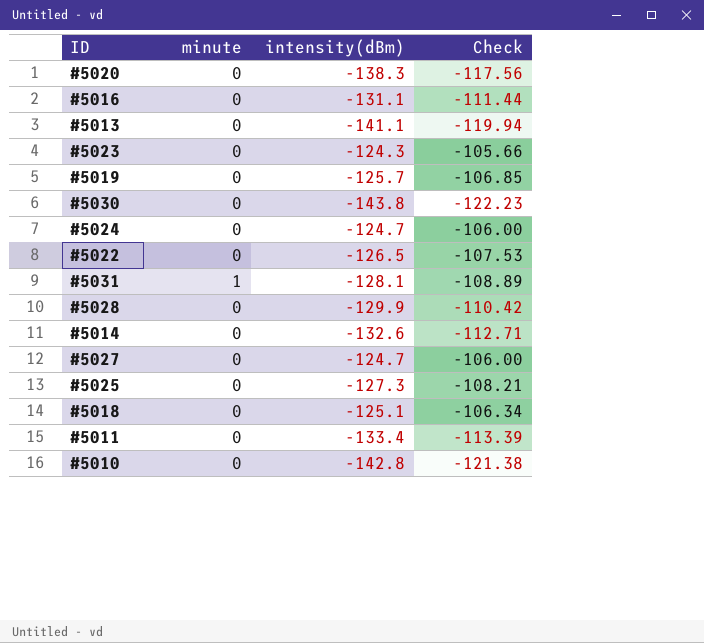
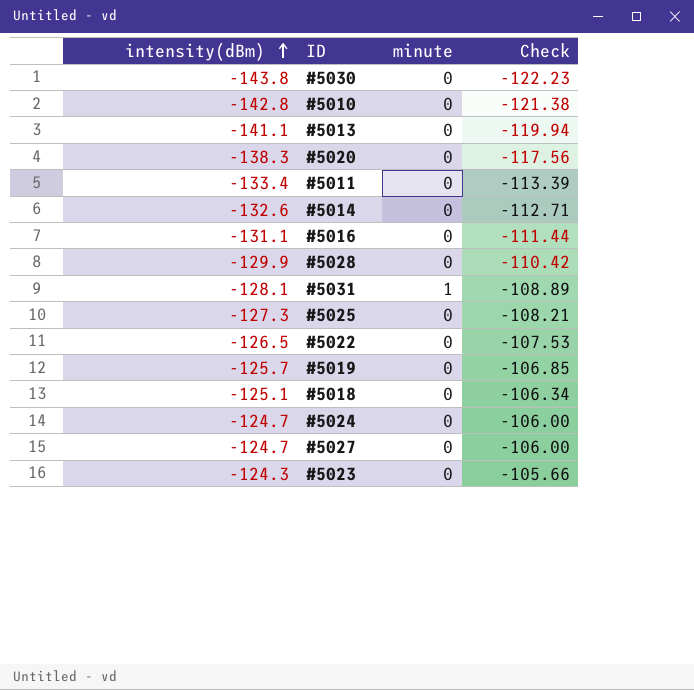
row order: none -> intensity(dBm) ascending
column intensity(dBm) | position: 3 -> 1

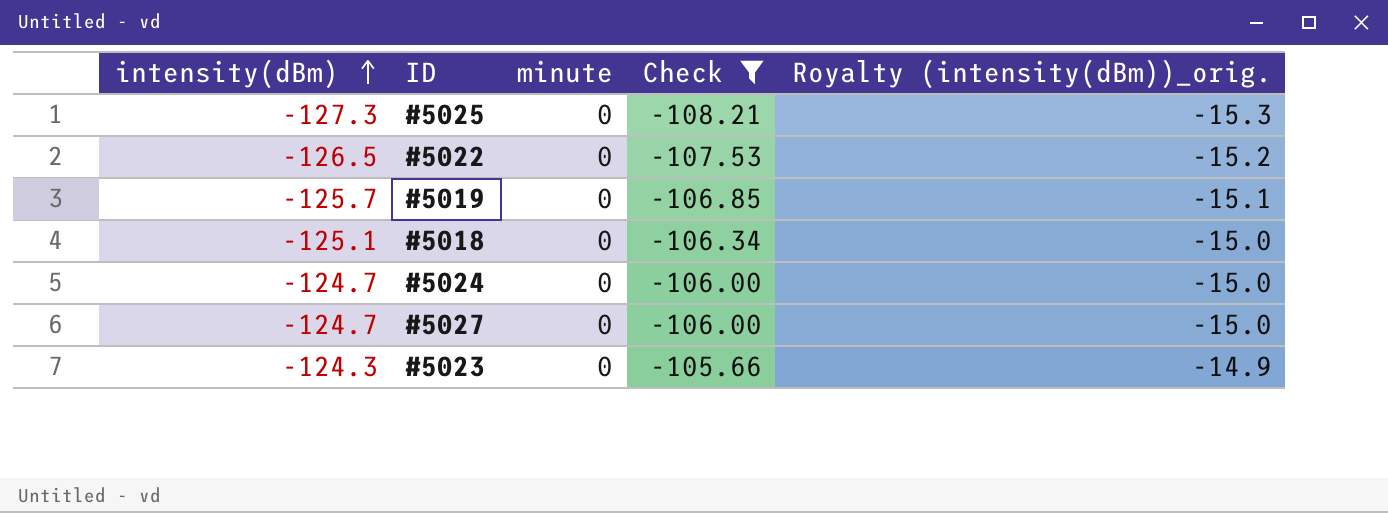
filter: none -> Check >= -108.21
column Royalty (intensity(dBm))_orig. | formula: none -> [intensity(dBm)] * 0.12

